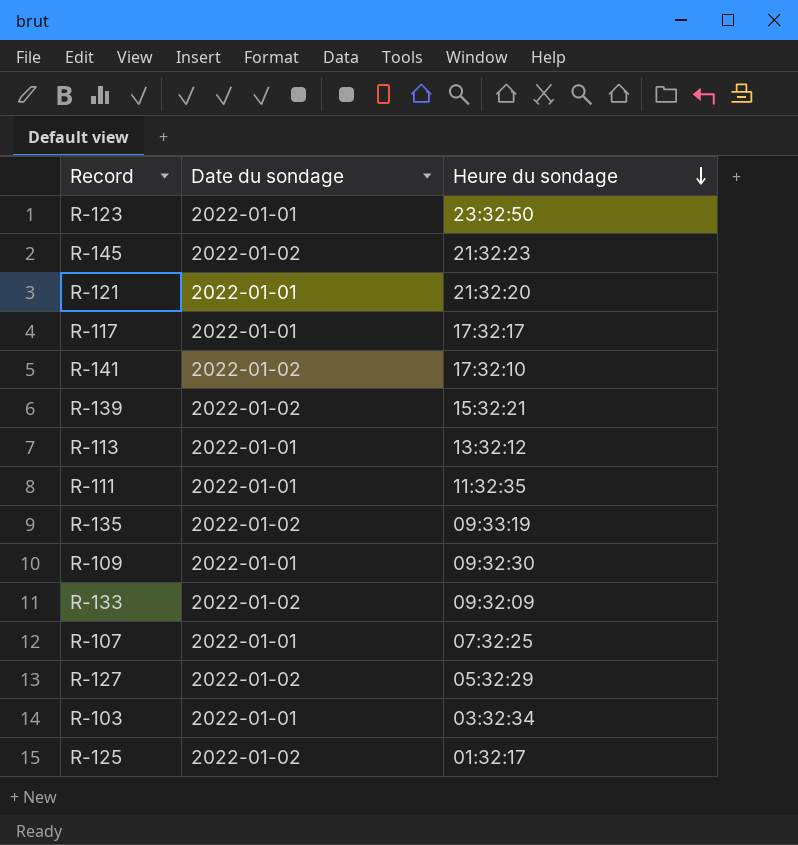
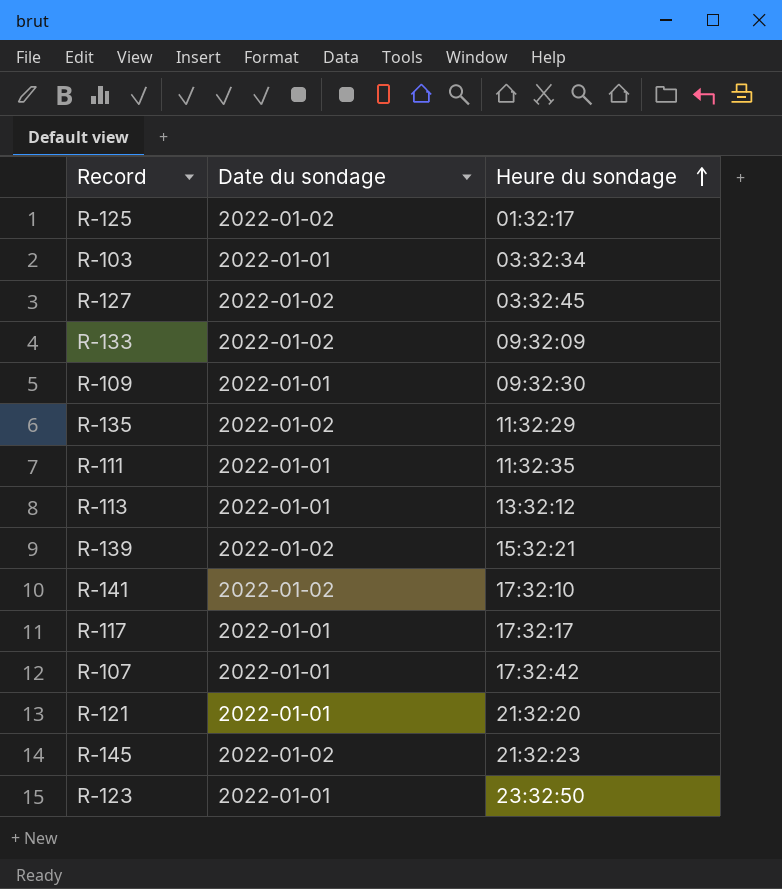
row order: Heure du sondage descending -> Heure du sondage ascending
R-127 | Heure du sondage: 05:32:29 -> 03:32:45
R-135 | Heure du sondage: 09:33:19 -> 11:32:29
R-107 | Heure du sondage: 07:32:25 -> 17:32:42

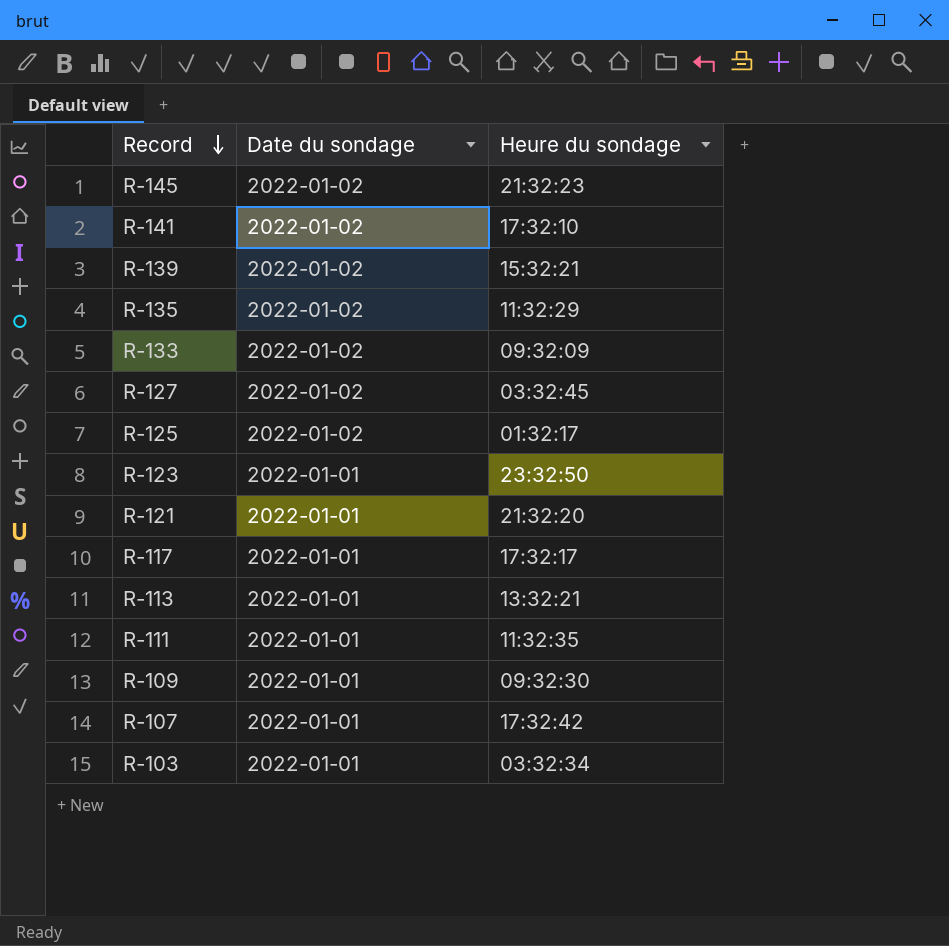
row order: Heure du sondage ascending -> Record descending
R-113 | Heure du sondage: 13:32:12 -> 13:32:21

